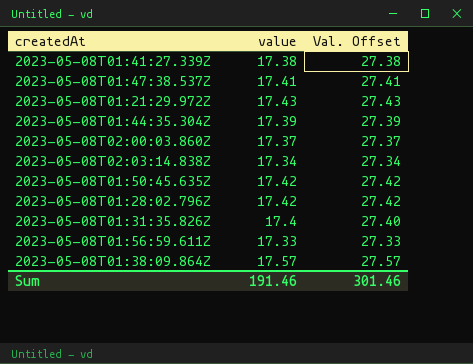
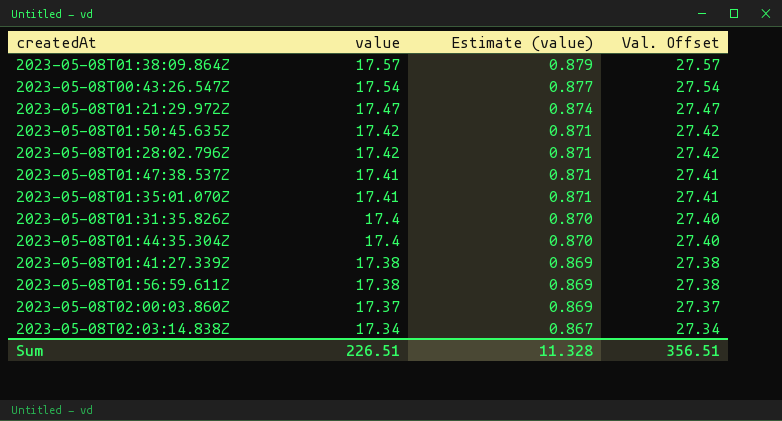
row order: none -> value descending
column Estimate (value) | formula: none -> [value] * 0.05
row 2023-05-08T00:43:26.547Z: none -> 17.54 | 0.877 | 27.54
2023-05-08T01:21:29.972Z | value: 17.43 -> 17.47
2023-05-08T01:21:29.972Z | Val. Offset: 27.43 -> 27.47
row 2023-05-08T01:35:01.070Z: none -> 17.41 | 0.871 | 27.41
2023-05-08T01:44:35.304Z | value: 17.39 -> 17.4
2023-05-08T01:44:35.304Z | Val. Offset: 27.39 -> 27.40
2023-05-08T01:56:59.611Z | value: 17.33 -> 17.38
2023-05-08T01:56:59.611Z | Val. Offset: 27.33 -> 27.38
Sum | value: 191.46 -> 226.51
Sum | Val. Offset: 301.46 -> 356.51

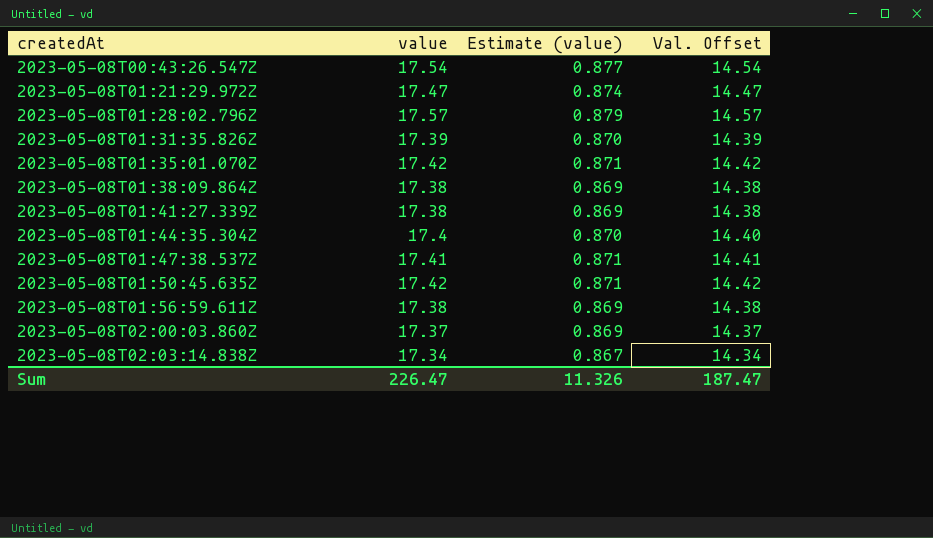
row order: value descending -> createdAt ascending
column Val. Offset | formula: [value] + 10 -> [value] - 3
2023-05-08T01:28:02.796Z | value: 17.42 -> 17.57
2023-05-08T01:28:02.796Z | Estimate (value): 0.871 -> 0.879
2023-05-08T01:31:35.826Z | value: 17.4 -> 17.39
2023-05-08T01:35:01.070Z | value: 17.41 -> 17.42
2023-05-08T01:38:09.864Z | value: 17.57 -> 17.38
2023-05-08T01:38:09.864Z | Estimate (value): 0.879 -> 0.869
Sum | value: 226.51 -> 226.47
Sum | Estimate (value): 11.328 -> 11.326
Sum | Val. Offset: 356.51 -> 187.47

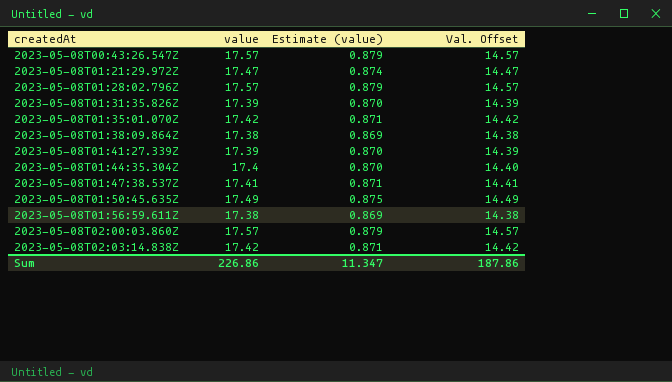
2023-05-08T00:43:26.547Z | value: 17.54 -> 17.57
2023-05-08T00:43:26.547Z | Estimate (value): 0.877 -> 0.879
2023-05-08T00:43:26.547Z | Val. Offset: 14.54 -> 14.57
2023-05-08T01:41:27.339Z | value: 17.38 -> 17.39
2023-05-08T01:41:27.339Z | Estimate (value): 0.869 -> 0.870
2023-05-08T01:41:27.339Z | Val. Offset: 14.38 -> 14.39
2023-05-08T01:50:45.635Z | value: 17.42 -> 17.49
2023-05-08T01:50:45.635Z | Estimate (value): 0.871 -> 0.875
2023-05-08T01:50:45.635Z | Val. Offset: 14.42 -> 14.49
2023-05-08T02:00:03.860Z | value: 17.37 -> 17.57
2023-05-08T02:00:03.860Z | Estimate (value): 0.869 -> 0.879
2023-05-08T02:00:03.860Z | Val. Offset: 14.37 -> 14.57
2023-05-08T02:03:14.838Z | value: 17.34 -> 17.42
2023-05-08T02:03:14.838Z | Estimate (value): 0.867 -> 0.871
2023-05-08T02:03:14.838Z | Val. Offset: 14.34 -> 14.42
Sum | value: 226.47 -> 226.86
Sum | Estimate (value): 11.326 -> 11.347
Sum | Val. Offset: 187.47 -> 187.86

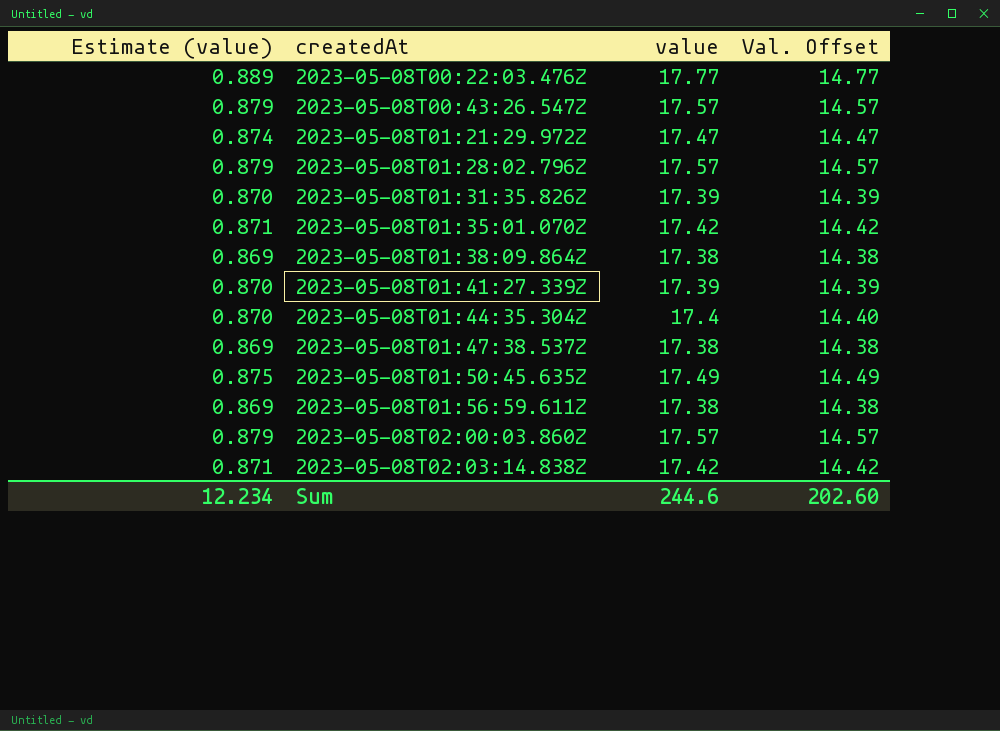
column Estimate (value) | position: 3 -> 1
row 2023-05-08T00:22:03.476Z: none -> 0.889 | 17.77 | 14.77
2023-05-08T01:47:38.537Z | Estimate (value): 0.871 -> 0.869
2023-05-08T01:47:38.537Z | value: 17.41 -> 17.38
2023-05-08T01:47:38.537Z | Val. Offset: 14.41 -> 14.38
Sum | Estimate (value): 11.347 -> 12.234
Sum | value: 226.86 -> 244.6
Sum | Val. Offset: 187.86 -> 202.60

